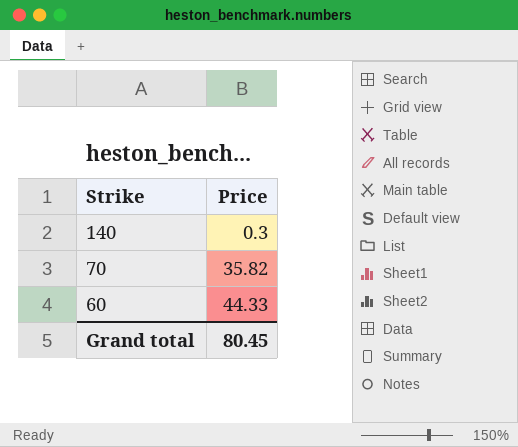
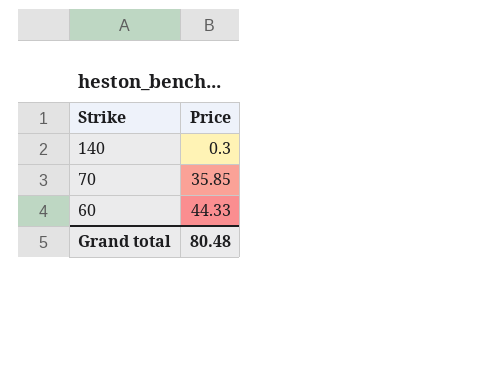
70 | Price: 35.82 -> 35.85
Grand total | Price: 80.45 -> 80.48

